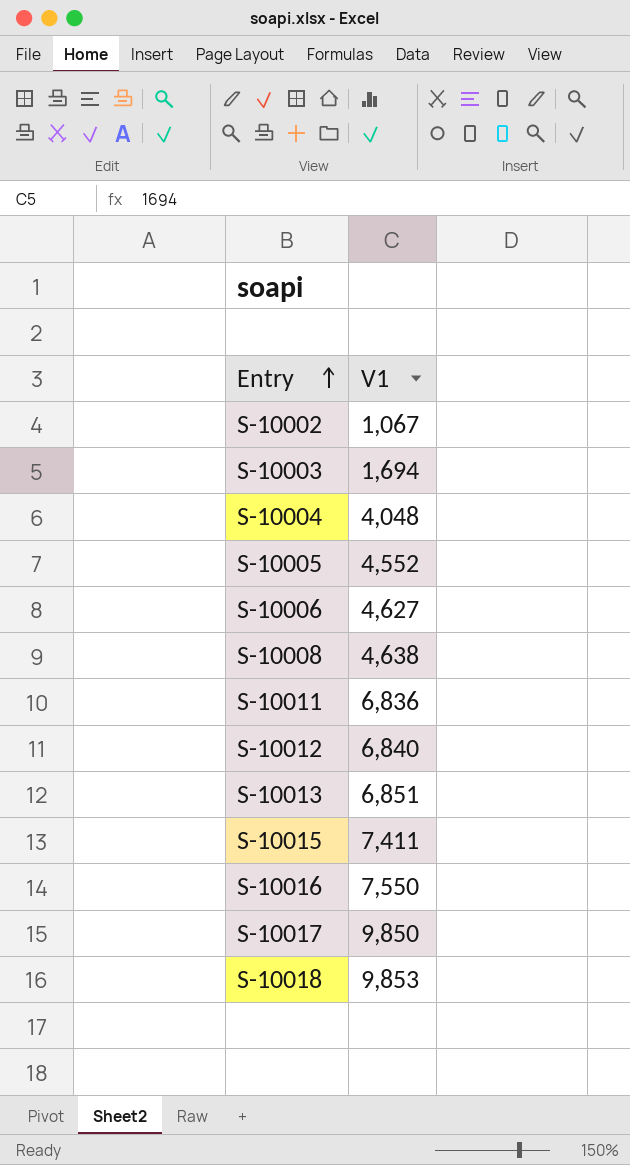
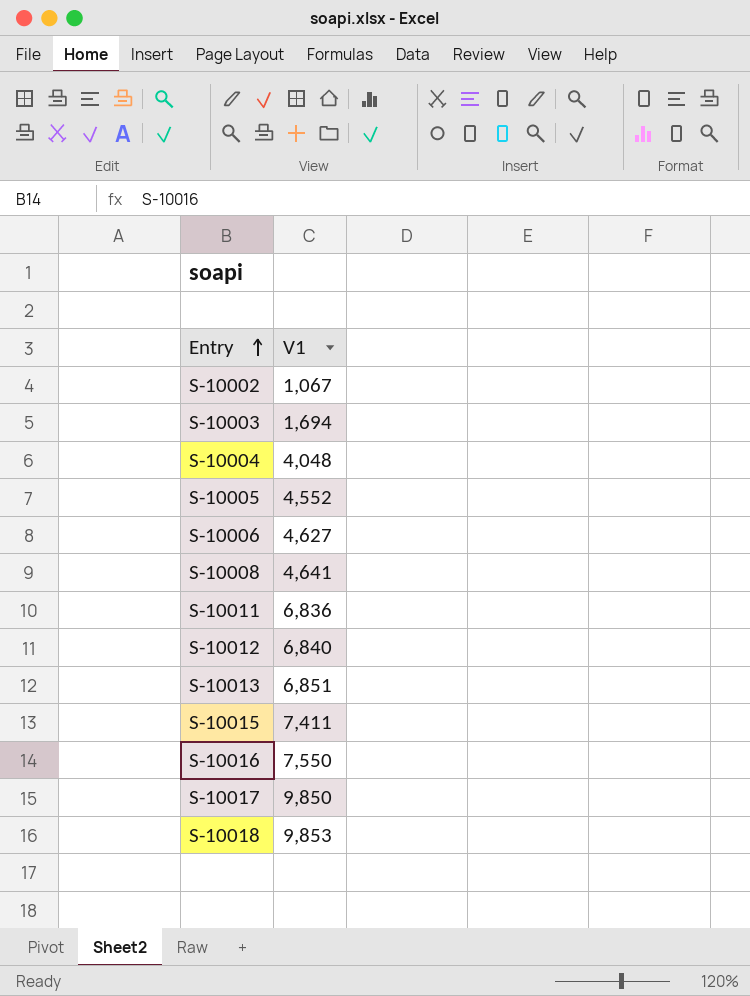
S-10008 | V1: 4,638 -> 4,641

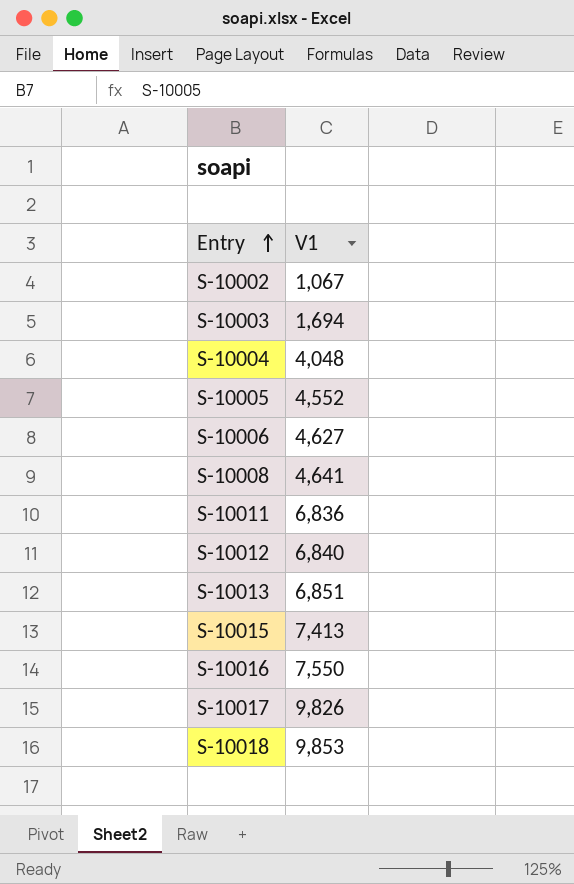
S-10015 | V1: 7,411 -> 7,413
S-10017 | V1: 9,850 -> 9,826

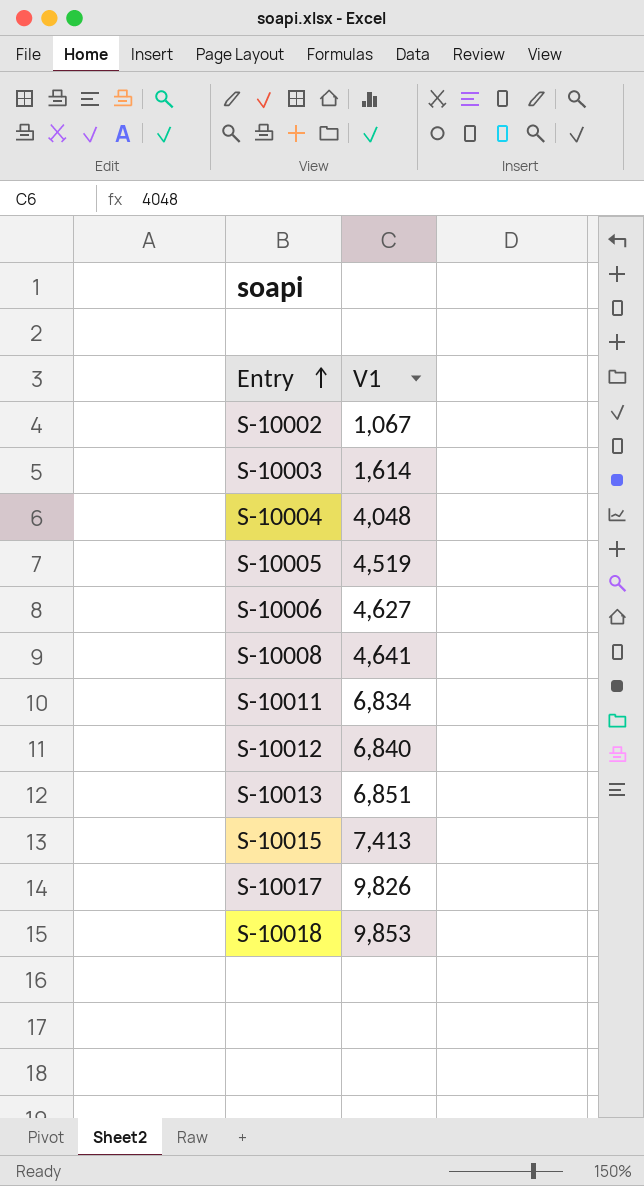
row S-10016: 7,550 -> none
S-10003 | V1: 1,694 -> 1,614
S-10005 | V1: 4,552 -> 4,519
S-10011 | V1: 6,836 -> 6,834

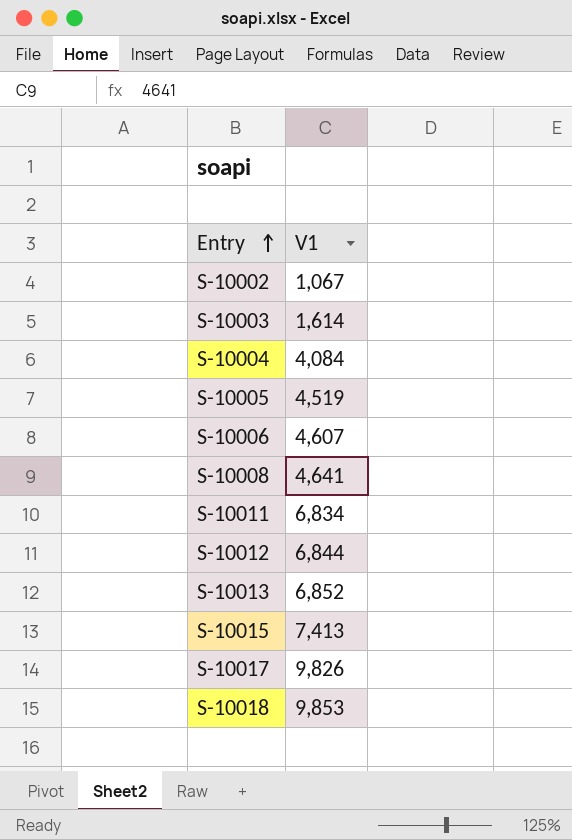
S-10004 | V1: 4,048 -> 4,084
S-10006 | V1: 4,627 -> 4,607
S-10012 | V1: 6,840 -> 6,844
S-10013 | V1: 6,851 -> 6,852

